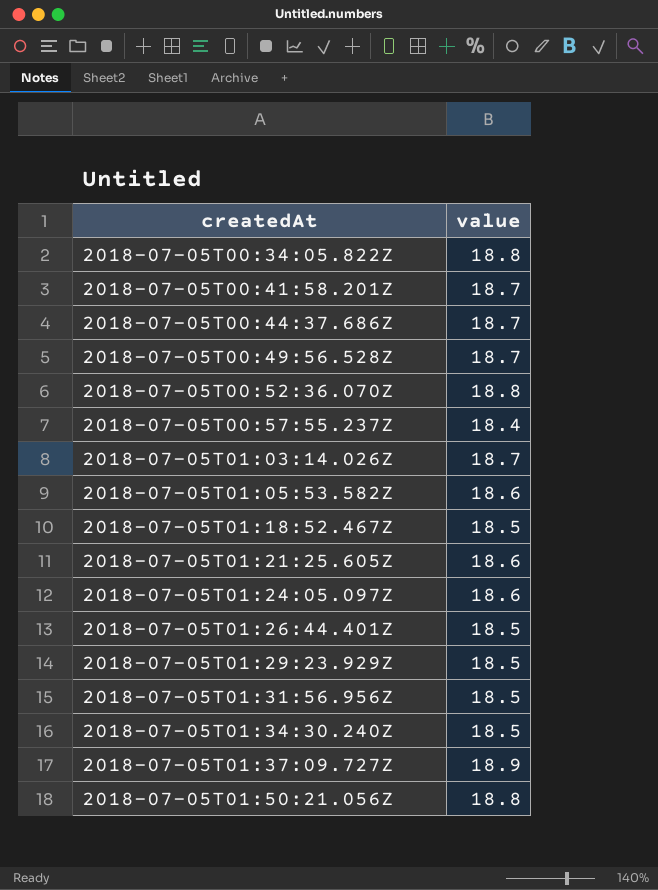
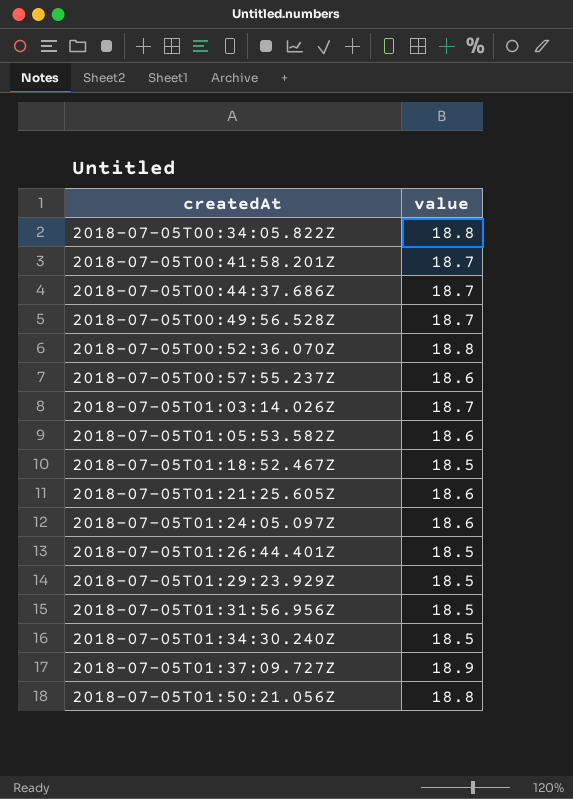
2018-07-05T00:57:55.237Z | value: 18.4 -> 18.6

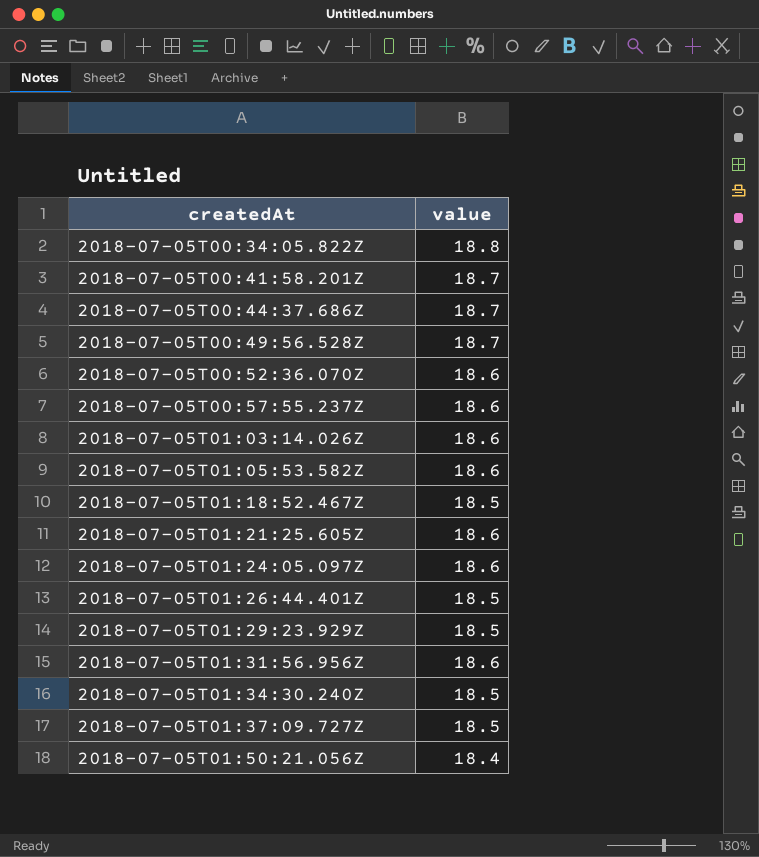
2018-07-05T00:52:36.070Z | value: 18.8 -> 18.6
2018-07-05T01:03:14.026Z | value: 18.7 -> 18.6
2018-07-05T01:31:56.956Z | value: 18.5 -> 18.6
2018-07-05T01:37:09.727Z | value: 18.9 -> 18.5
2018-07-05T01:50:21.056Z | value: 18.8 -> 18.4

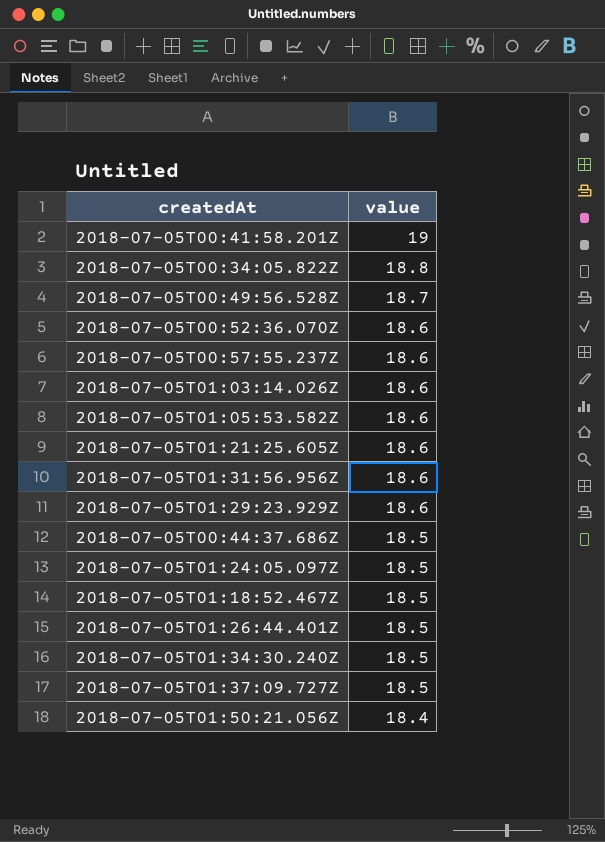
row order: createdAt ascending -> value descending
2018-07-05T00:41:58.201Z | value: 18.7 -> 19
2018-07-05T01:29:23.929Z | value: 18.5 -> 18.6
2018-07-05T00:44:37.686Z | value: 18.7 -> 18.5
2018-07-05T01:24:05.097Z | value: 18.6 -> 18.5

